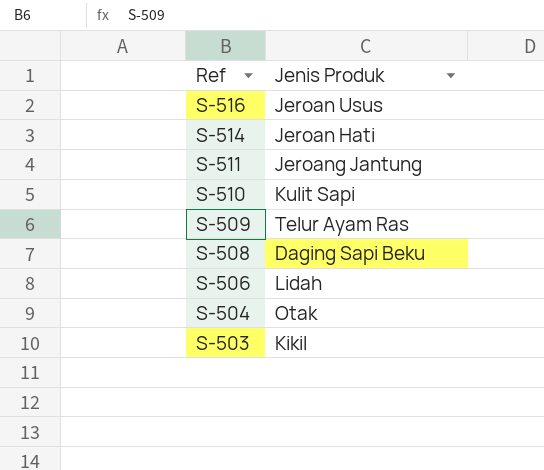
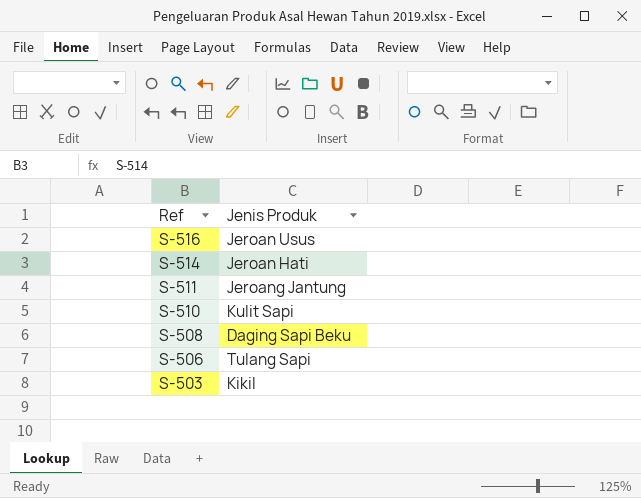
row S-509: Telur Ayam Ras -> none
row S-504: Otak -> none
S-506 | Jenis Produk: Lidah -> Tulang Sapi

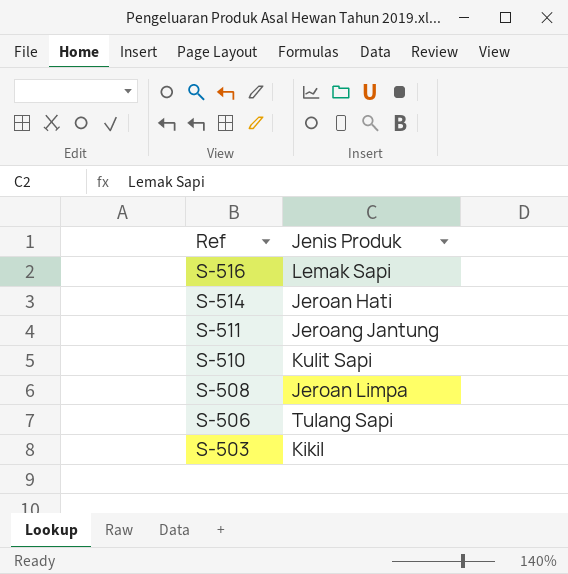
S-516 | Jenis Produk: Jeroan Usus -> Lemak Sapi
S-508 | Jenis Produk: Daging Sapi Beku -> Jeroan Limpa

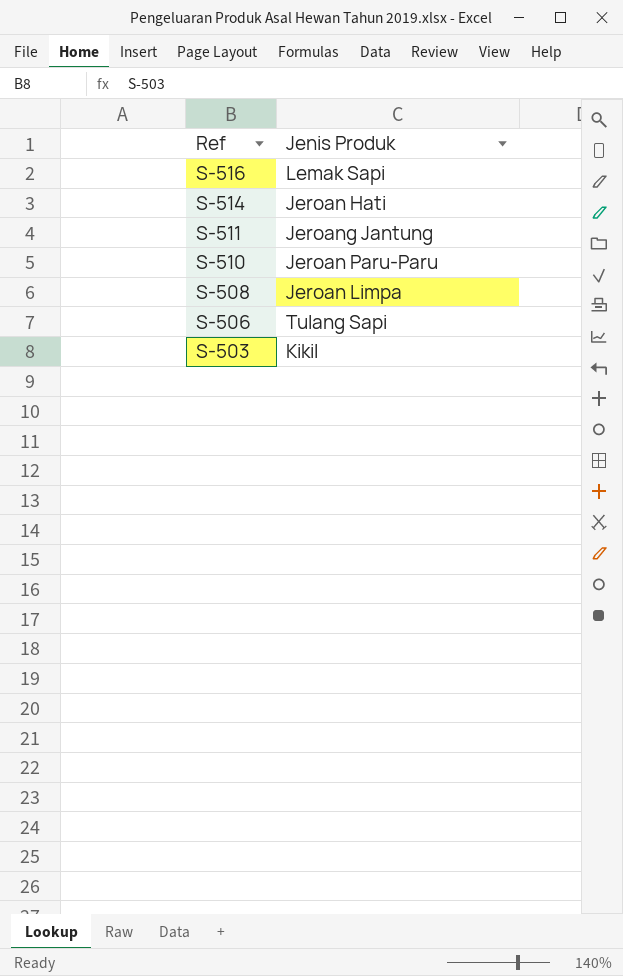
S-510 | Jenis Produk: Kulit Sapi -> Jeroan Paru-Paru

